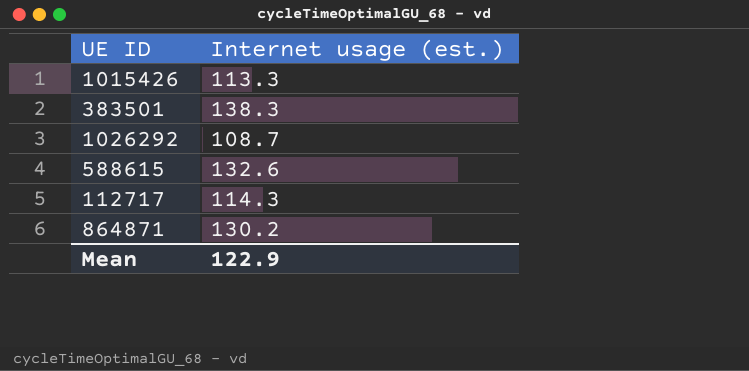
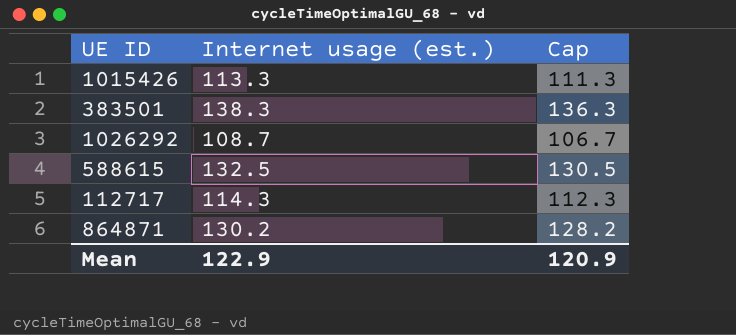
column Cap | formula: none -> [Internet usage (est.)] - 2
588615 | Internet usage (est.): 132.6 -> 132.5

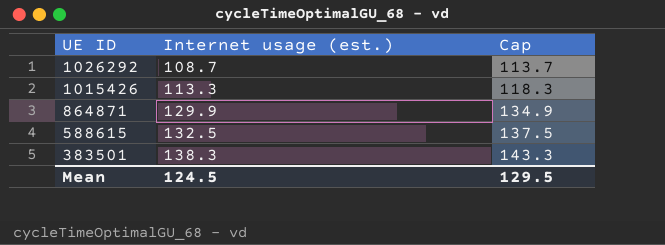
row order: none -> UE ID descending
column Cap | formula: [Internet usage (est.)] - 2 -> [Internet usage (est.)] + 5
row 112717: 114.3 | 112.3 -> none
864871 | Internet usage (est.): 130.2 -> 129.9
Mean | Internet usage (est.): 122.9 -> 124.5
Mean | Cap: 120.9 -> 129.5

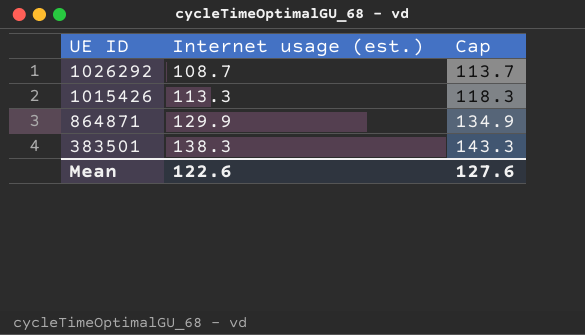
row 588615: 132.5 | 137.5 -> none
Mean | Internet usage (est.): 124.5 -> 122.6
Mean | Cap: 129.5 -> 127.6

